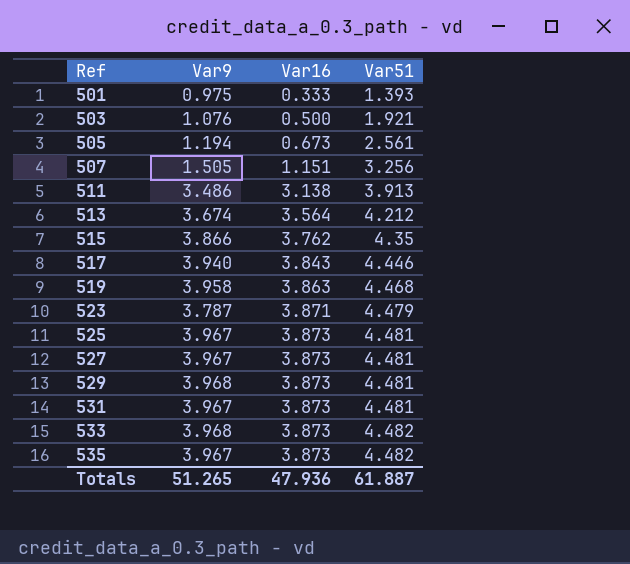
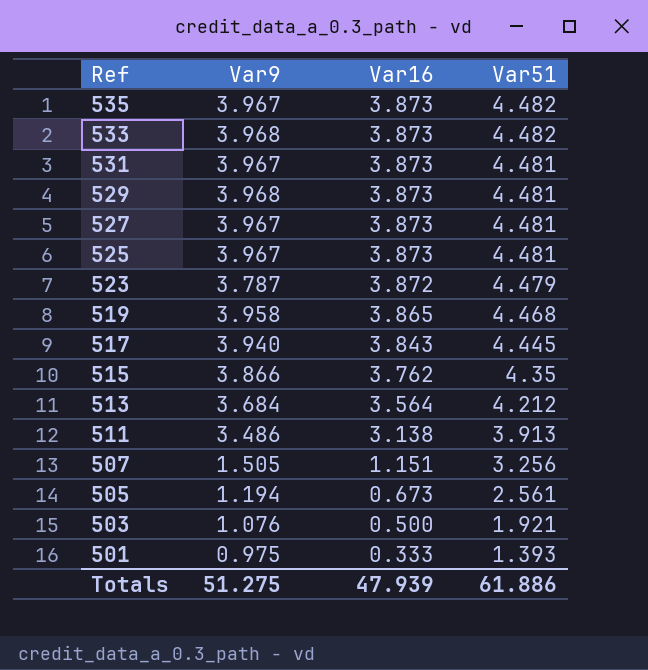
row order: Ref ascending -> Ref descending
523 | Var16: 3.871 -> 3.872
519 | Var16: 3.863 -> 3.865
517 | Var51: 4.446 -> 4.445
513 | Var9: 3.674 -> 3.684
Totals | Var9: 51.265 -> 51.275
Totals | Var16: 47.936 -> 47.939
Totals | Var51: 61.887 -> 61.886

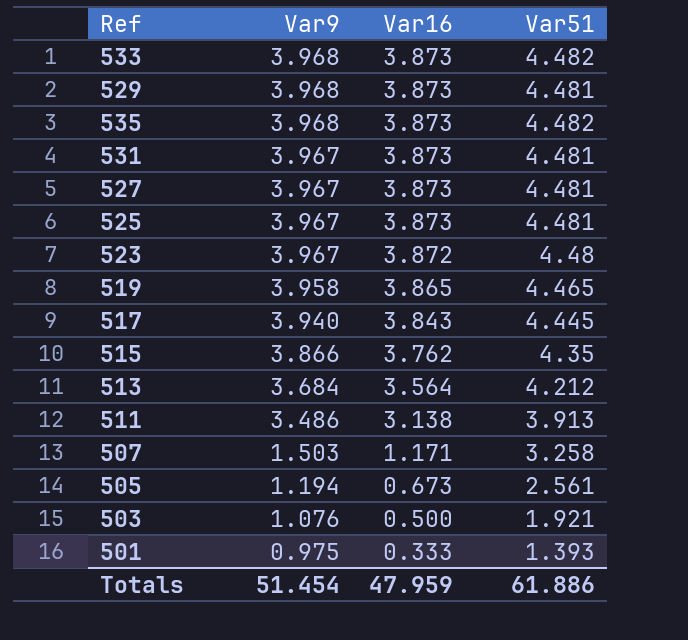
row order: Ref descending -> Var9 descending
535 | Var9: 3.967 -> 3.968
523 | Var9: 3.787 -> 3.967
523 | Var51: 4.479 -> 4.48
519 | Var51: 4.468 -> 4.465
507 | Var9: 1.505 -> 1.503
507 | Var16: 1.151 -> 1.171
507 | Var51: 3.256 -> 3.258
Totals | Var9: 51.275 -> 51.454
Totals | Var16: 47.939 -> 47.959

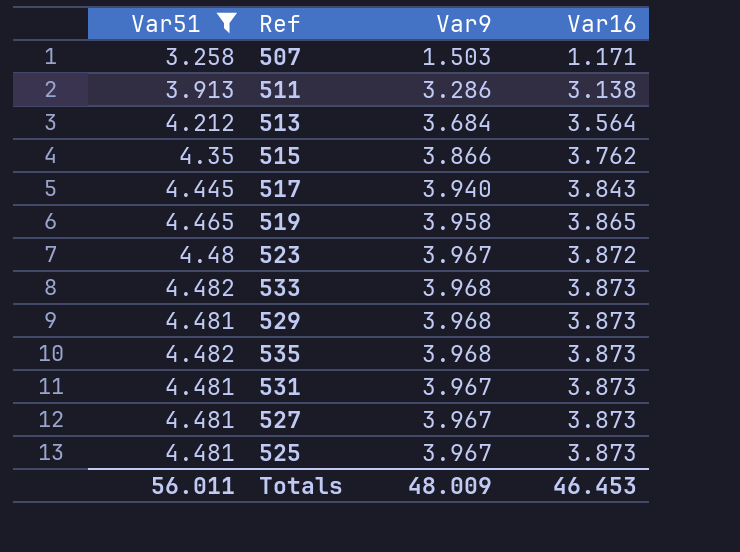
filter: none -> Var51 >= 3.258
row order: Var9 descending -> Var16 ascending
column Var51 | position: 4 -> 1
511 | Var9: 3.486 -> 3.286
Totals | Var51: 61.886 -> 56.011
Totals | Var9: 51.454 -> 48.009
Totals | Var16: 47.959 -> 46.453

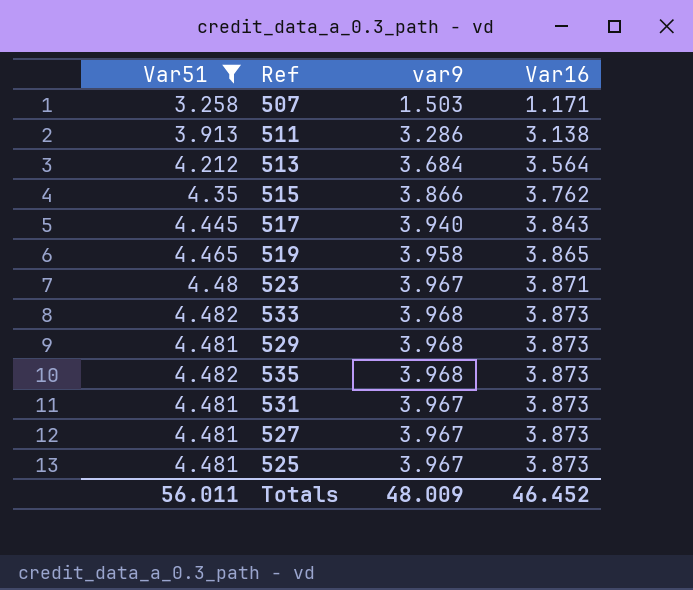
column name: Var9 -> var9
523 | Var16: 3.872 -> 3.871
Totals | Var16: 46.453 -> 46.452

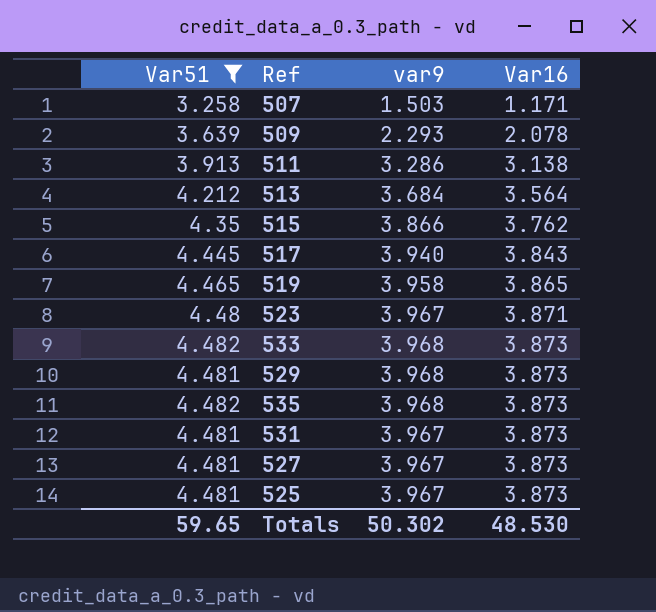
row 509: none -> 3.639 | 2.293 | 2.078
Totals | Var51: 56.011 -> 59.65
Totals | var9: 48.009 -> 50.302
Totals | Var16: 46.452 -> 48.530

